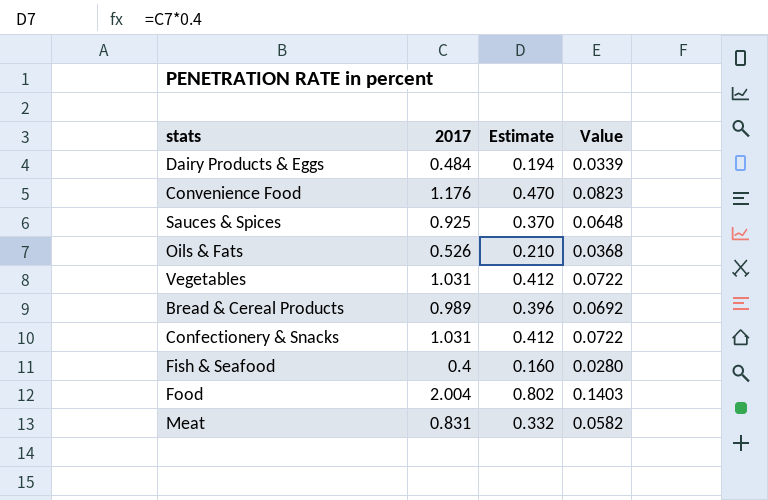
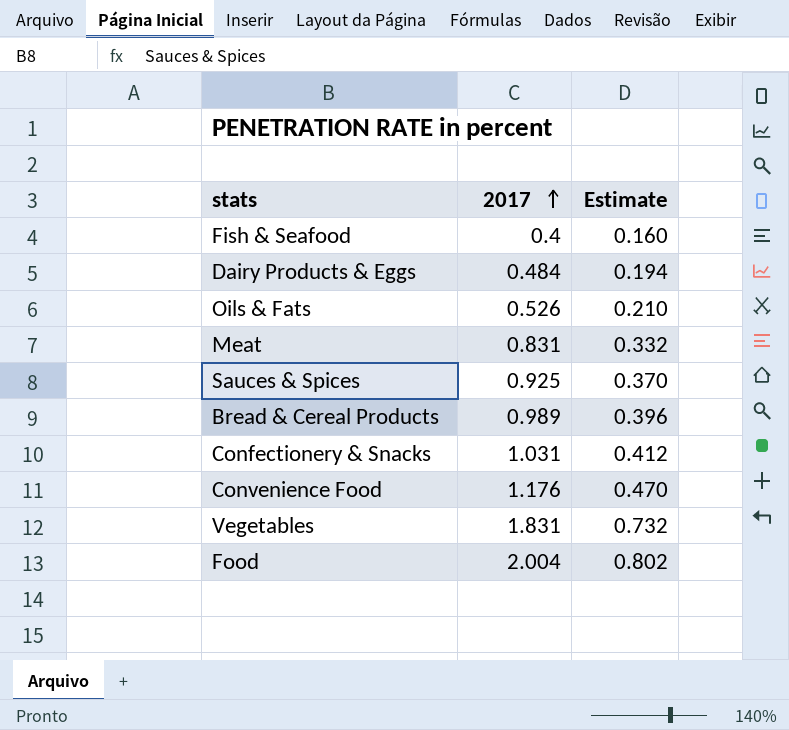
row order: none -> 2017 ascending
column Value | formula: [2017] * 0.07 -> none
Vegetables | 2017: 1.031 -> 1.831
Vegetables | Estimate: 0.412 -> 0.732

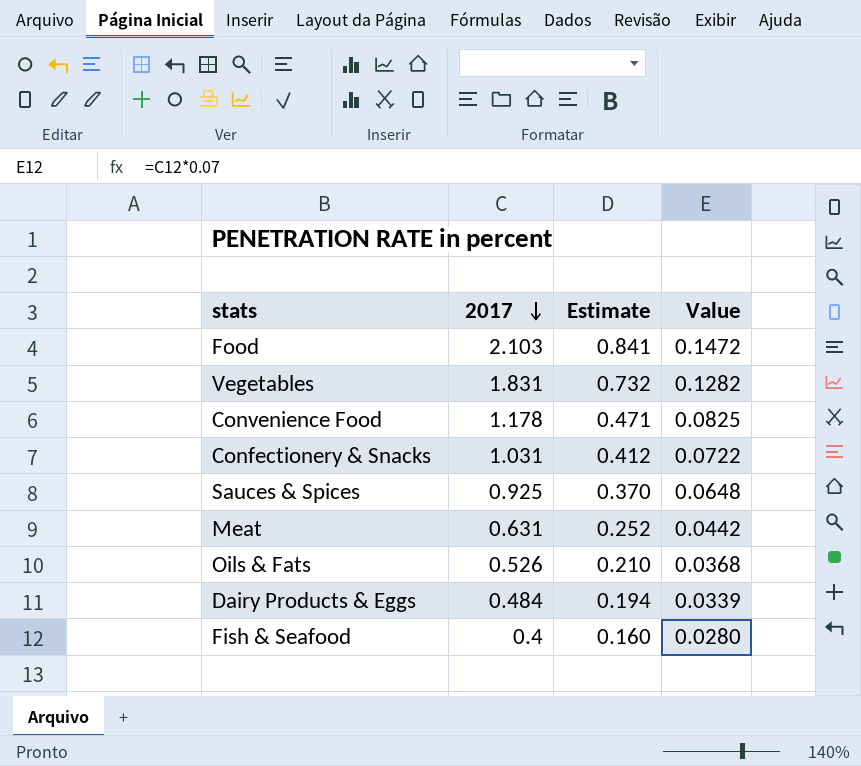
row order: 2017 ascending -> 2017 descending
column Value | formula: none -> [2017] * 0.07
row Bread & Cereal Products: 0.989 | 0.396 -> none
Food | 2017: 2.004 -> 2.103
Food | Estimate: 0.802 -> 0.841
Convenience Food | 2017: 1.176 -> 1.178
Convenience Food | Estimate: 0.470 -> 0.471
Meat | 2017: 0.831 -> 0.631
Meat | Estimate: 0.332 -> 0.252

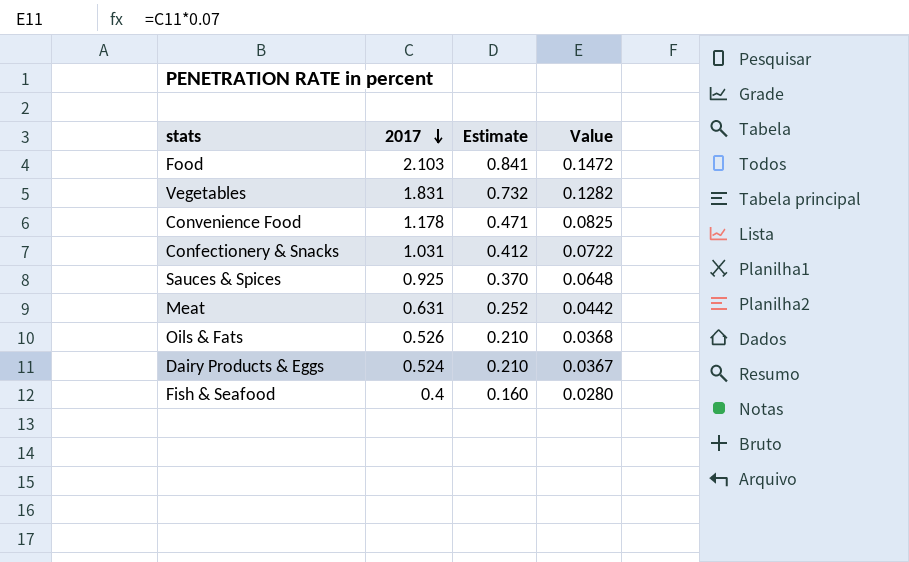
Dairy Products & Eggs | 2017: 0.484 -> 0.524
Dairy Products & Eggs | Estimate: 0.194 -> 0.210
Dairy Products & Eggs | Value: 0.0339 -> 0.0367

